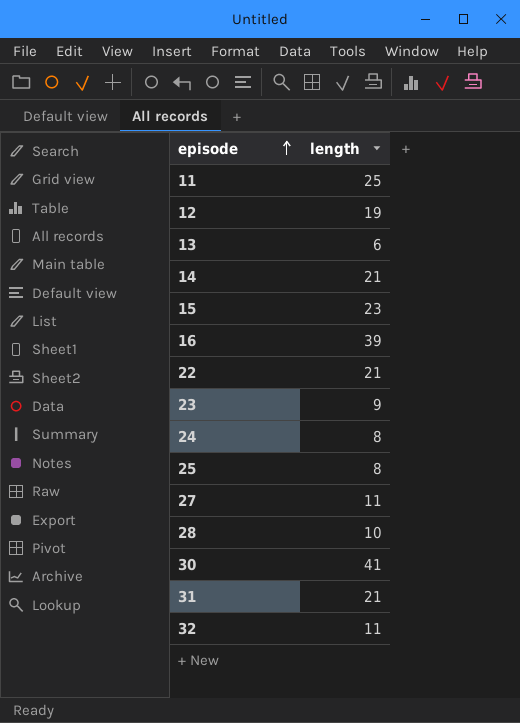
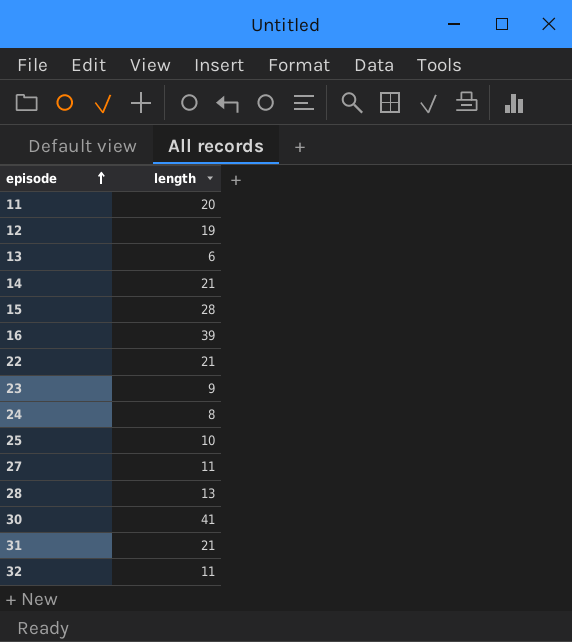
11 | length: 25 -> 20
15 | length: 23 -> 28
25 | length: 8 -> 10
28 | length: 10 -> 13

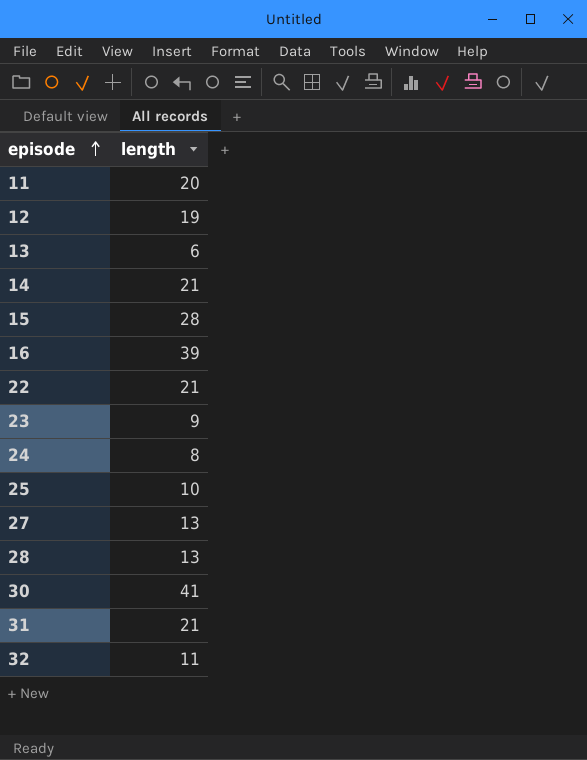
27 | length: 11 -> 13

